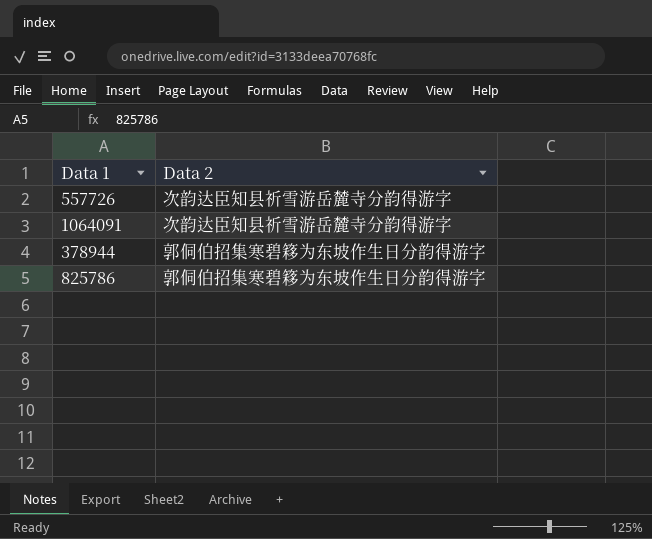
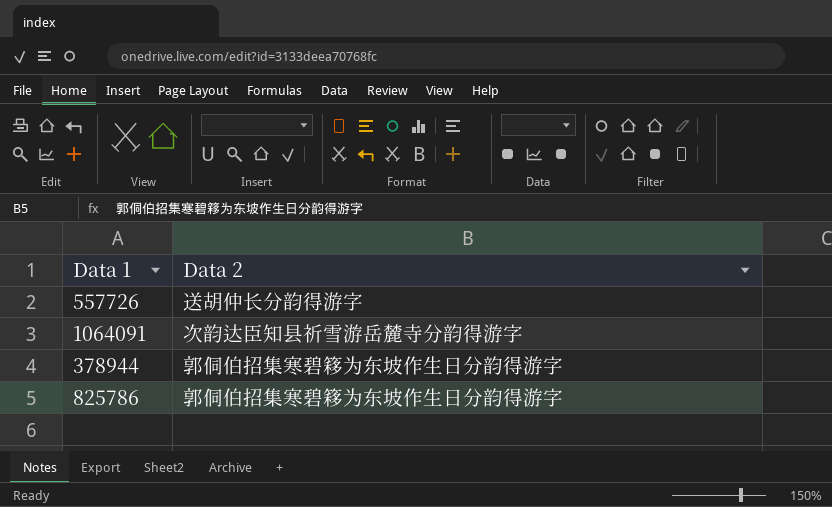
557726 | Data 2: 次韵达臣知县祈雪游岳麓寺分韵得游字 -> 送胡仲长分韵得游字

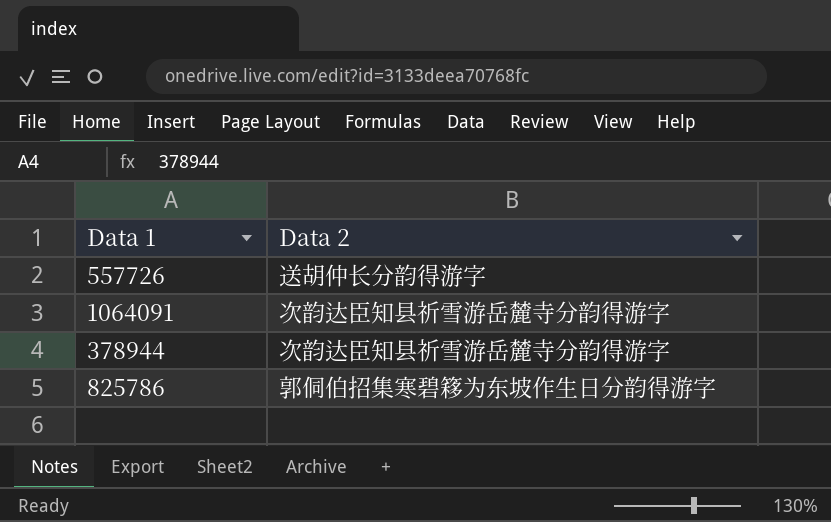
378944 | Data 2: 郭侗伯招集寒碧簃为东坡作生日分韵得游字 -> 次韵达臣知县祈雪游岳麓寺分韵得游字

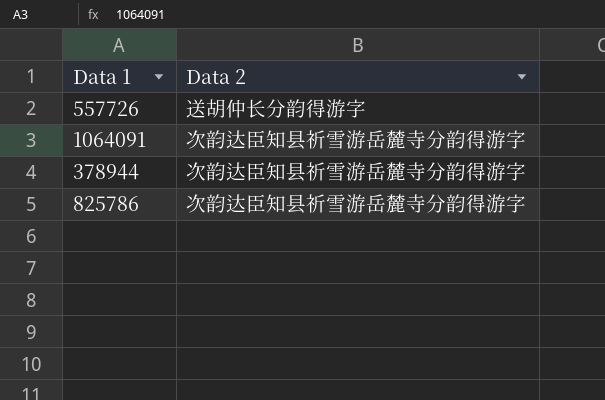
825786 | Data 2: 郭侗伯招集寒碧簃为东坡作生日分韵得游字 -> 次韵达臣知县祈雪游岳麓寺分韵得游字

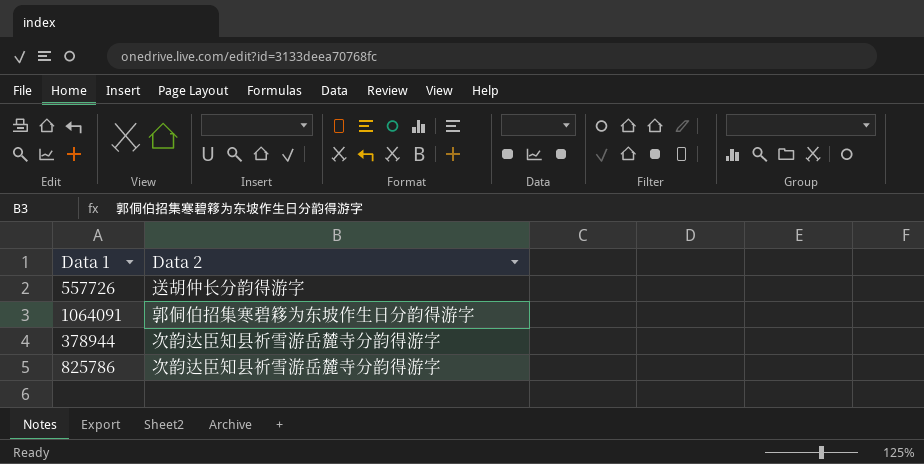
1064091 | Data 2: 次韵达臣知县祈雪游岳麓寺分韵得游字 -> 郭侗伯招集寒碧簃为东坡作生日分韵得游字

